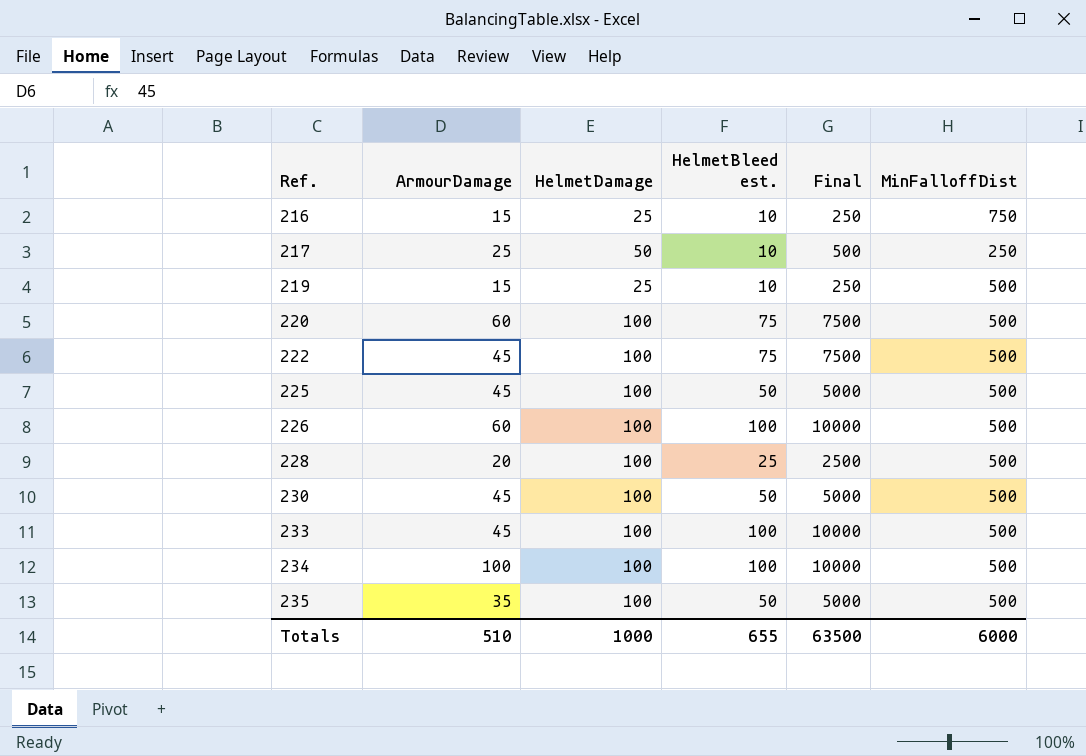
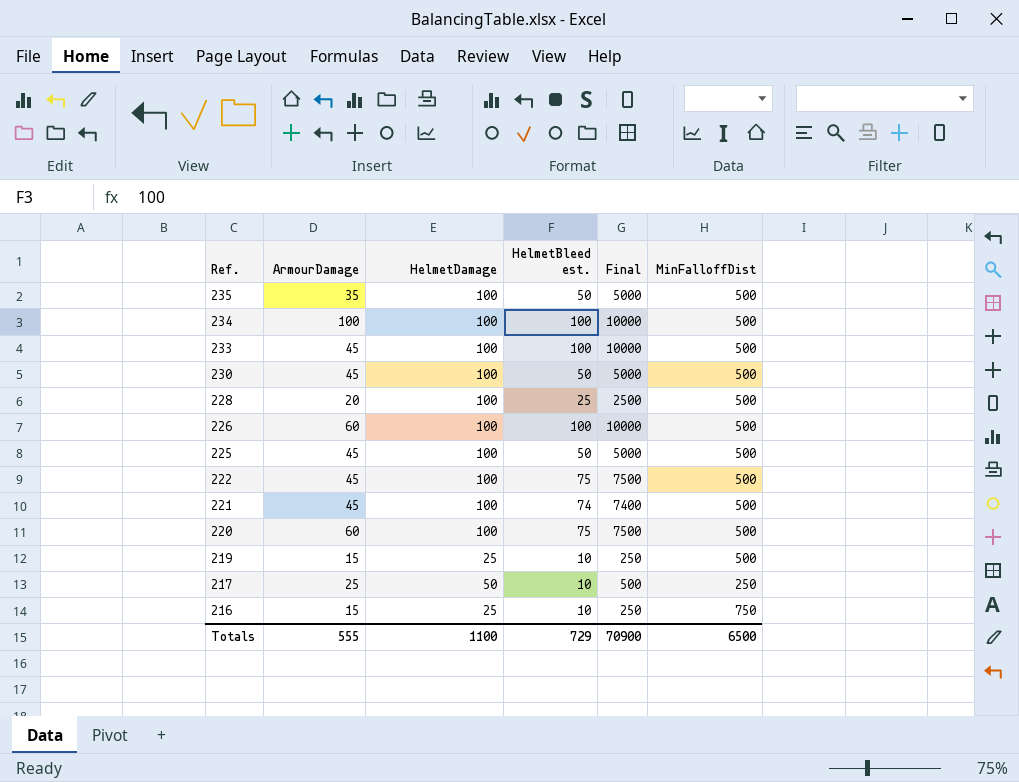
row order: Ref. ascending -> Ref. descending
row 221: none -> 45 | 100 | 74 | 7400 | 500
Totals | ArmourDamage: 510 -> 555
Totals | HelmetDamage: 1000 -> 1100
Totals | HelmetBleed est.: 655 -> 729
Totals | Final: 63500 -> 70900
Totals | MinFalloffDist: 6000 -> 6500

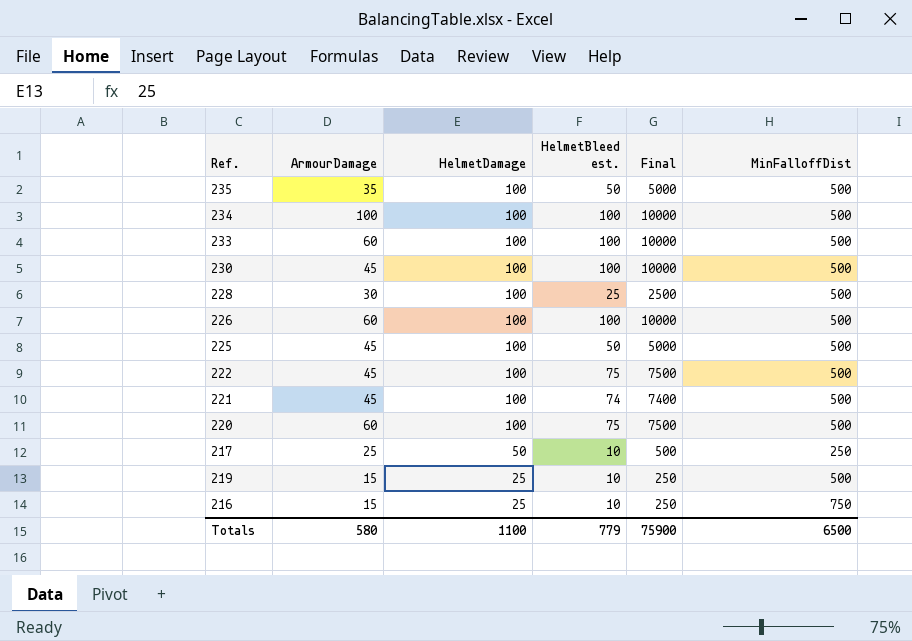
row order: Ref. descending -> HelmetDamage descending
233 | ArmourDamage: 45 -> 60
230 | HelmetBleed est.: 50 -> 100
230 | Final: 5000 -> 10000
228 | ArmourDamage: 20 -> 30
Totals | ArmourDamage: 555 -> 580
Totals | HelmetBleed est.: 729 -> 779
Totals | Final: 70900 -> 75900

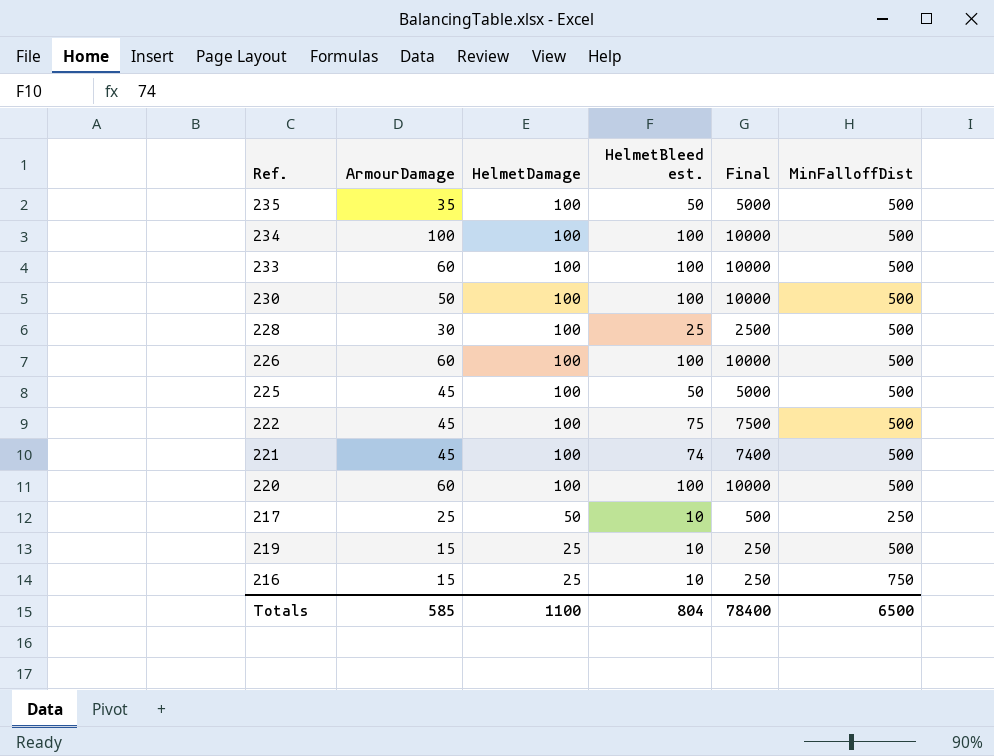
230 | ArmourDamage: 45 -> 50
220 | HelmetBleed est.: 75 -> 100
220 | Final: 7500 -> 10000
Totals | ArmourDamage: 580 -> 585
Totals | HelmetBleed est.: 779 -> 804
Totals | Final: 75900 -> 78400

